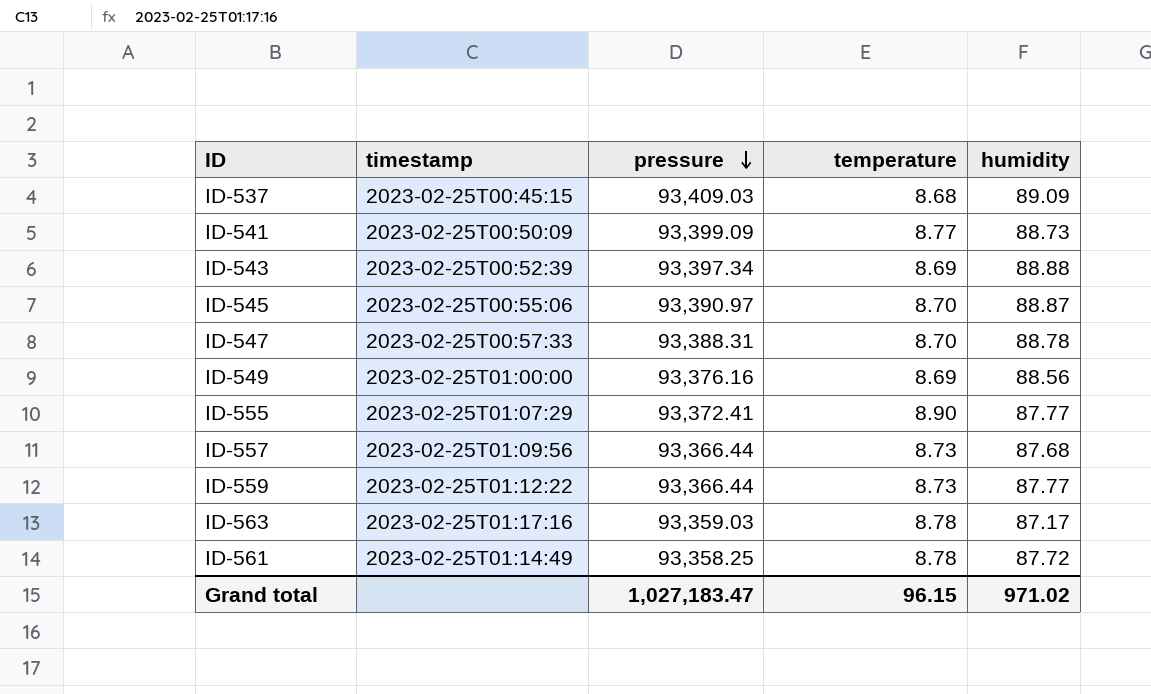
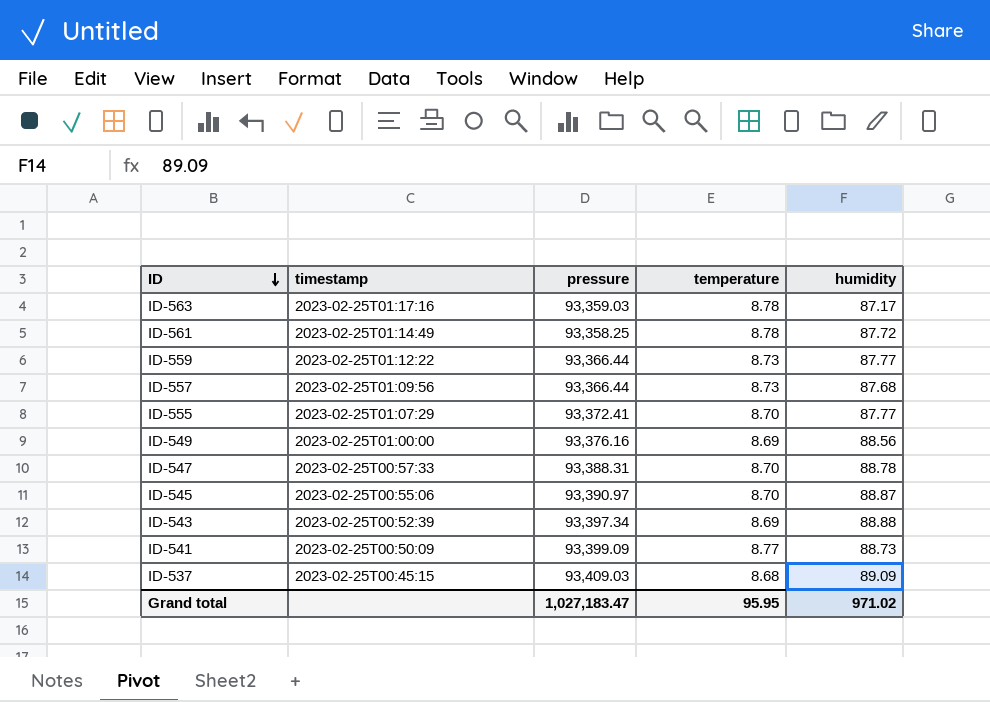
row order: pressure descending -> ID descending
ID-555 | temperature: 8.90 -> 8.70
Grand total | temperature: 96.15 -> 95.95

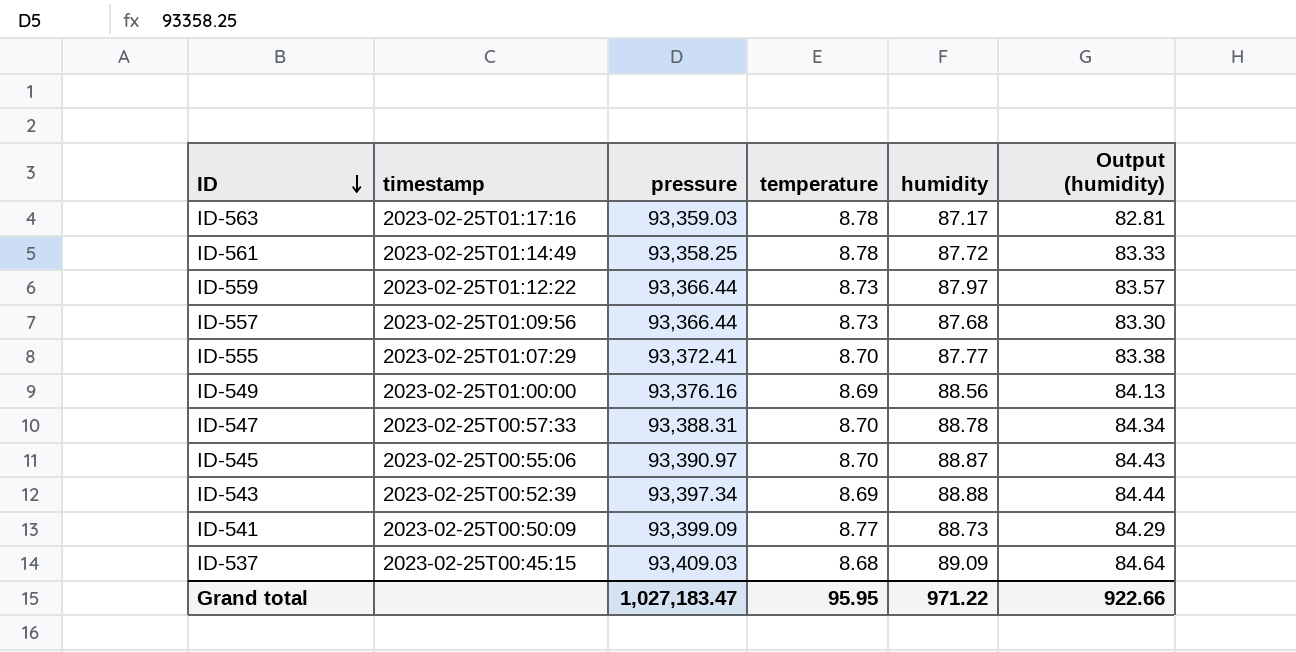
column Output (humidity) | formula: none -> [humidity] * 0.95
ID-559 | humidity: 87.77 -> 87.97
Grand total | humidity: 971.02 -> 971.22

